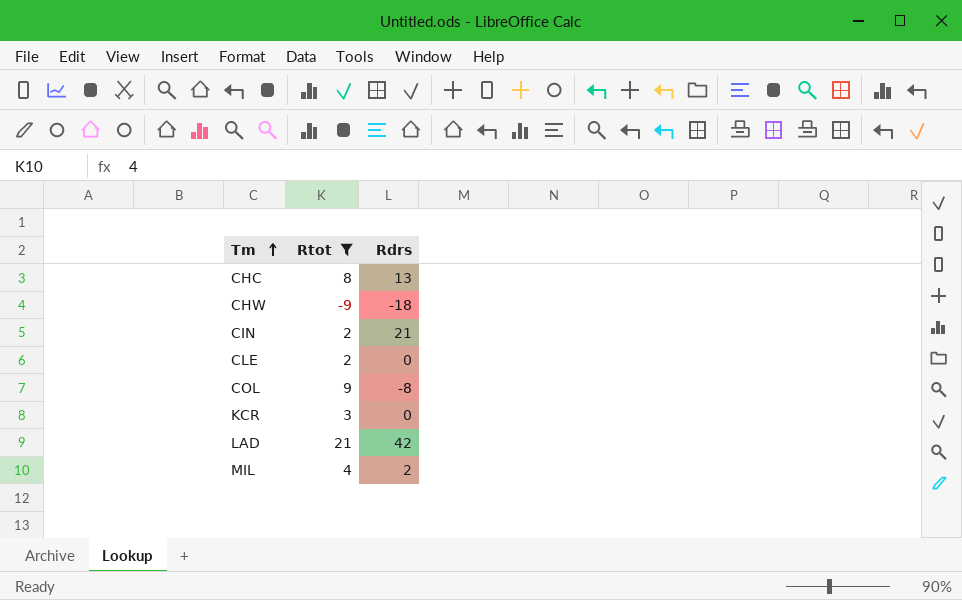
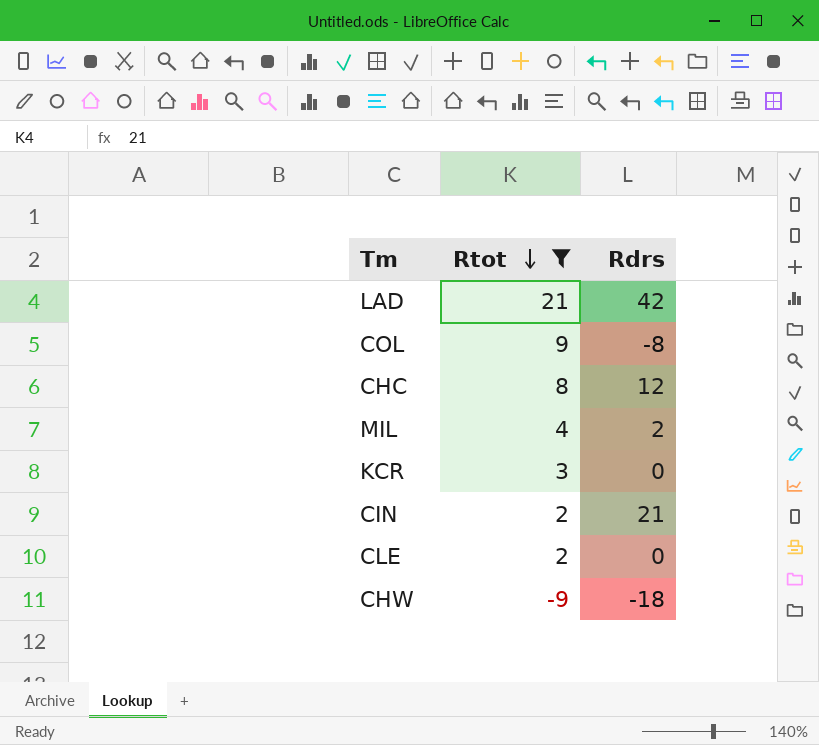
row order: Tm ascending -> Rtot descending
CHC | Rdrs: 13 -> 12

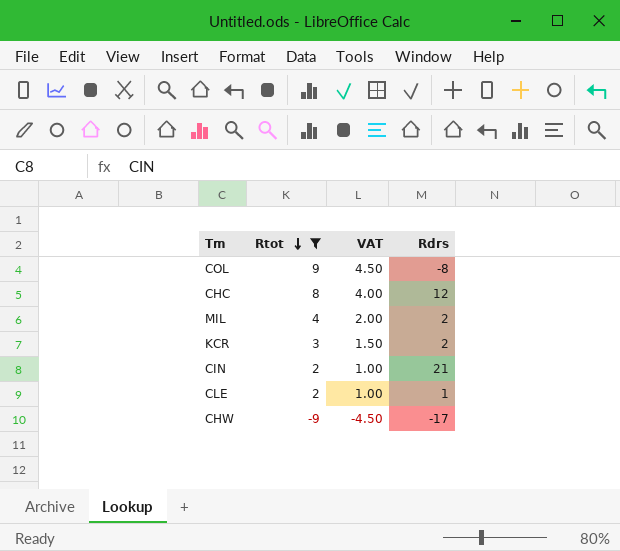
column VAT | formula: none -> [Rtot] * 0.5
row LAD: 21 | 42 -> none
KCR | Rdrs: 0 -> 2
CLE | Rdrs: 0 -> 1
CHW | Rdrs: -18 -> -17

